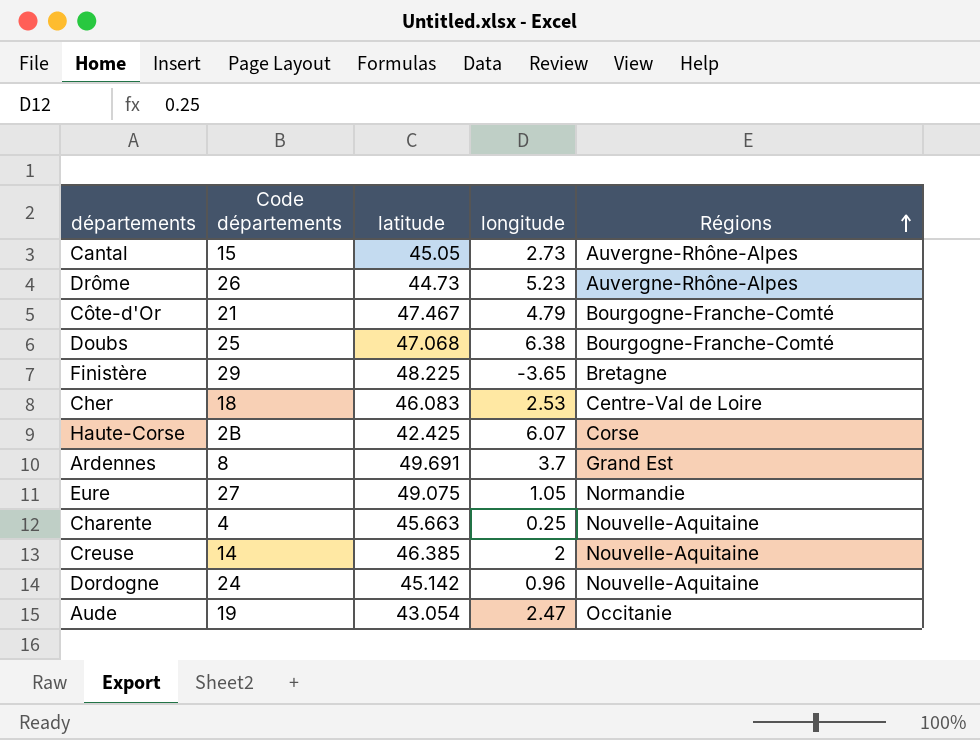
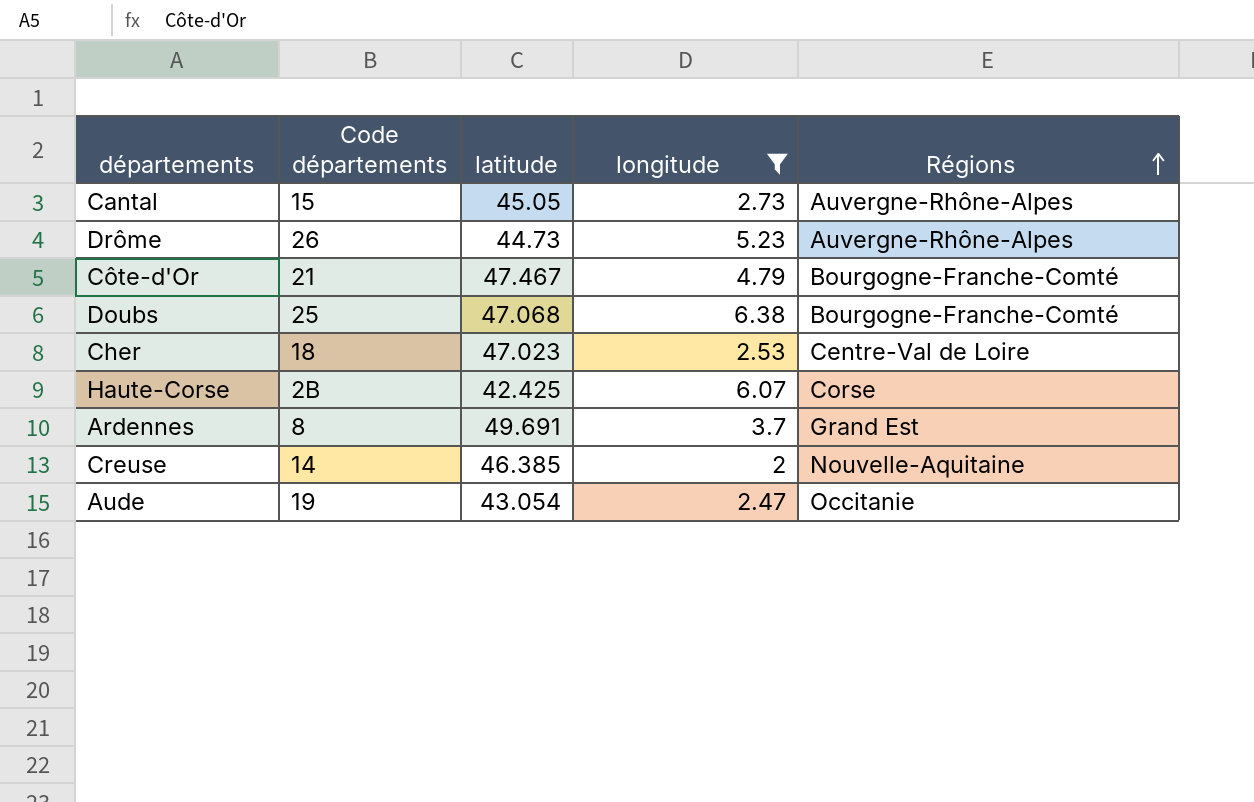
filter: none -> longitude >= 2
Cher | latitude: 46.083 -> 47.023

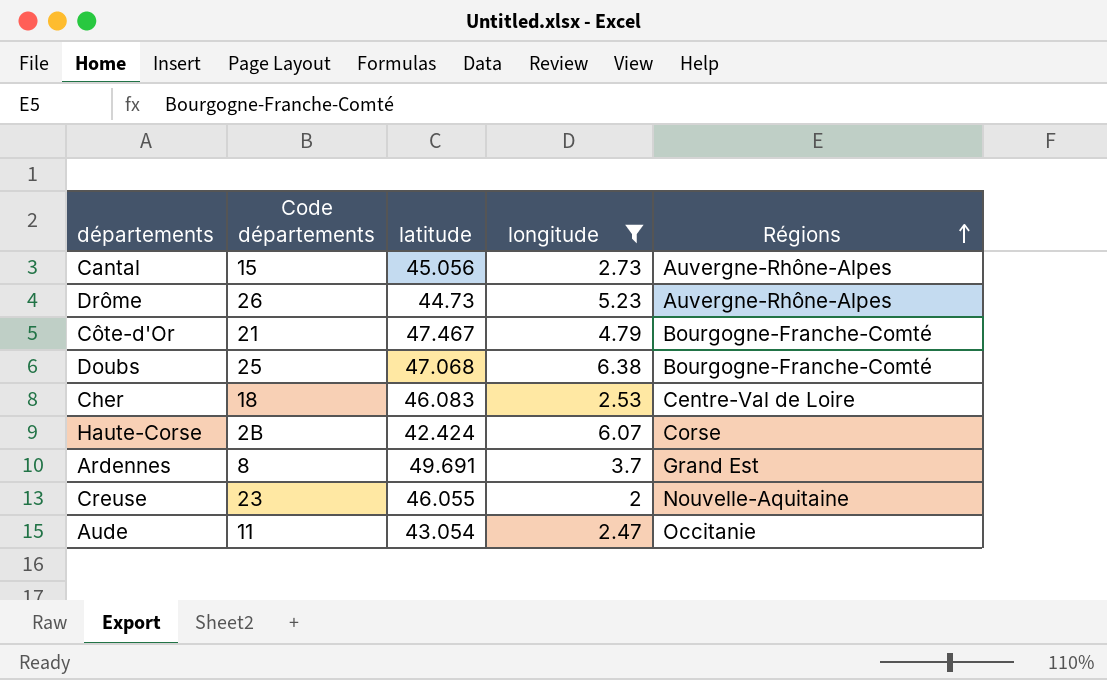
Cantal | latitude: 45.05 -> 45.056
Cher | latitude: 47.023 -> 46.083
Haute-Corse | latitude: 42.425 -> 42.424
Creuse | Code départements: 14 -> 23
Creuse | latitude: 46.385 -> 46.055
Aude | Code départements: 19 -> 11

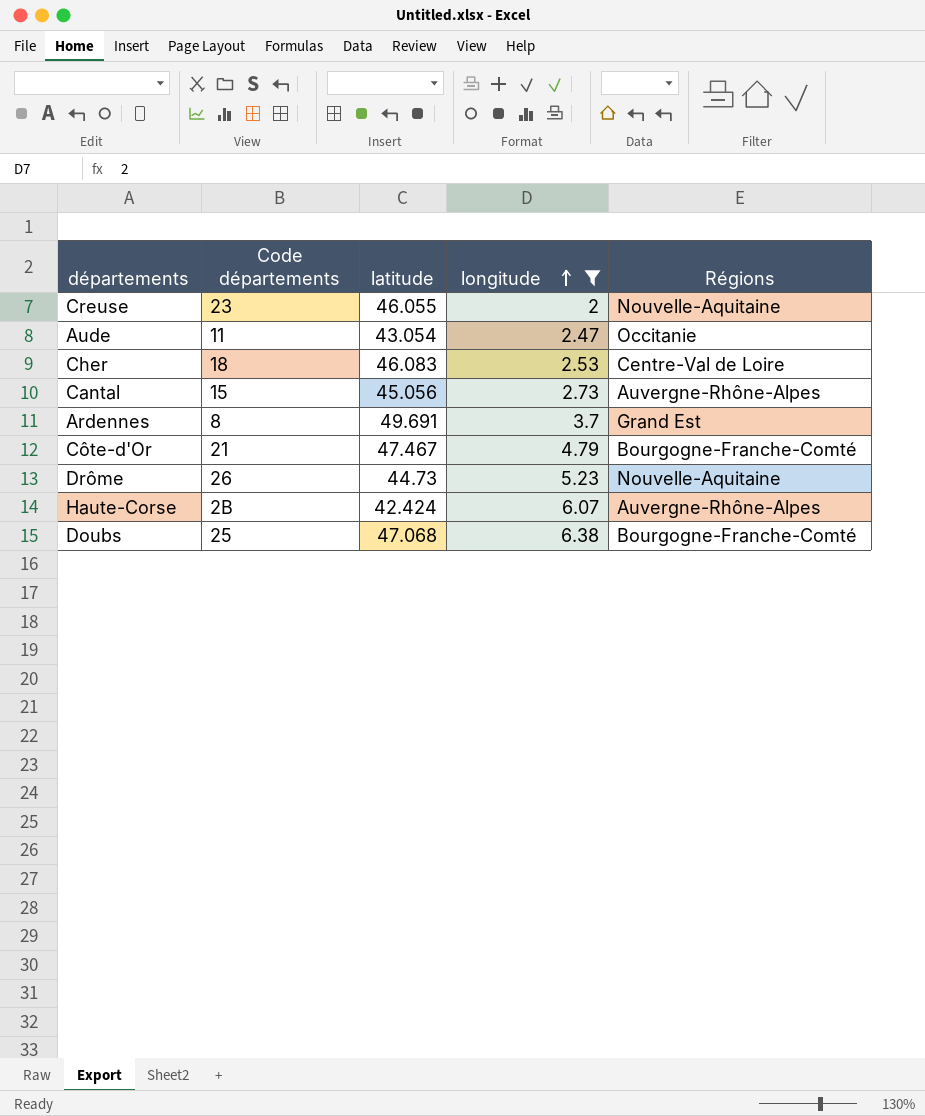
row order: Régions ascending -> longitude ascending
Drôme | Régions: Auvergne-Rhône-Alpes -> Nouvelle-Aquitaine
Haute-Corse | Régions: Corse -> Auvergne-Rhône-Alpes

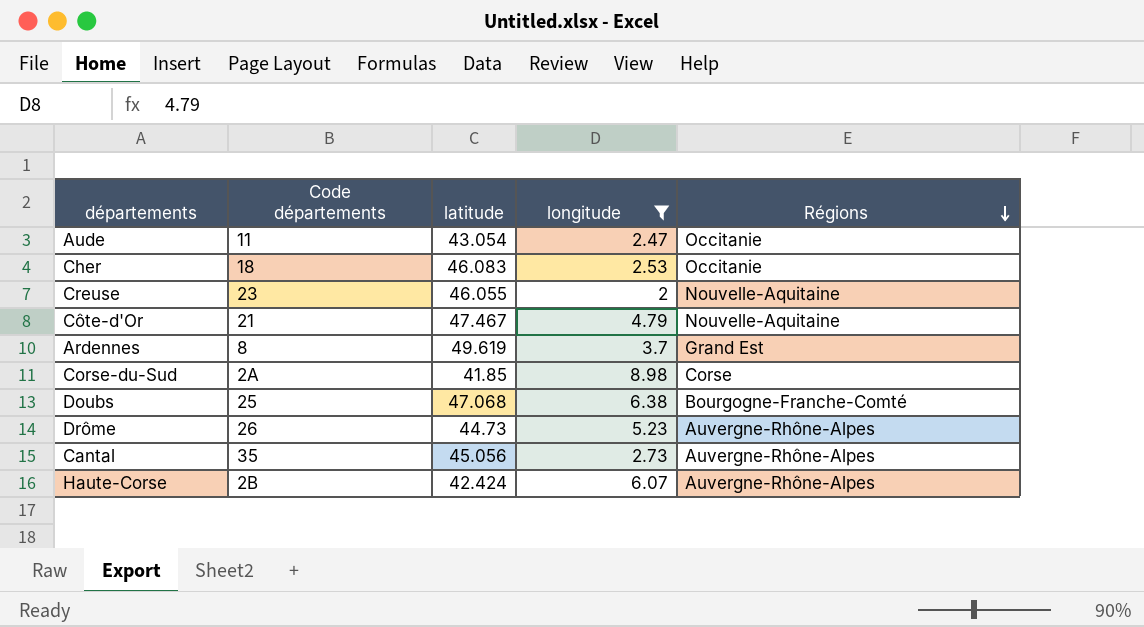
row order: longitude ascending -> Régions descending
Cher | Régions: Centre-Val de Loire -> Occitanie
Côte-d'Or | Régions: Bourgogne-Franche-Comté -> Nouvelle-Aquitaine
Ardennes | latitude: 49.691 -> 49.619
row Corse-du-Sud: none -> 2A | 41.85 | 8.98 | Corse
Drôme | Régions: Nouvelle-Aquitaine -> Auvergne-Rhône-Alpes
Cantal | Code départements: 15 -> 35

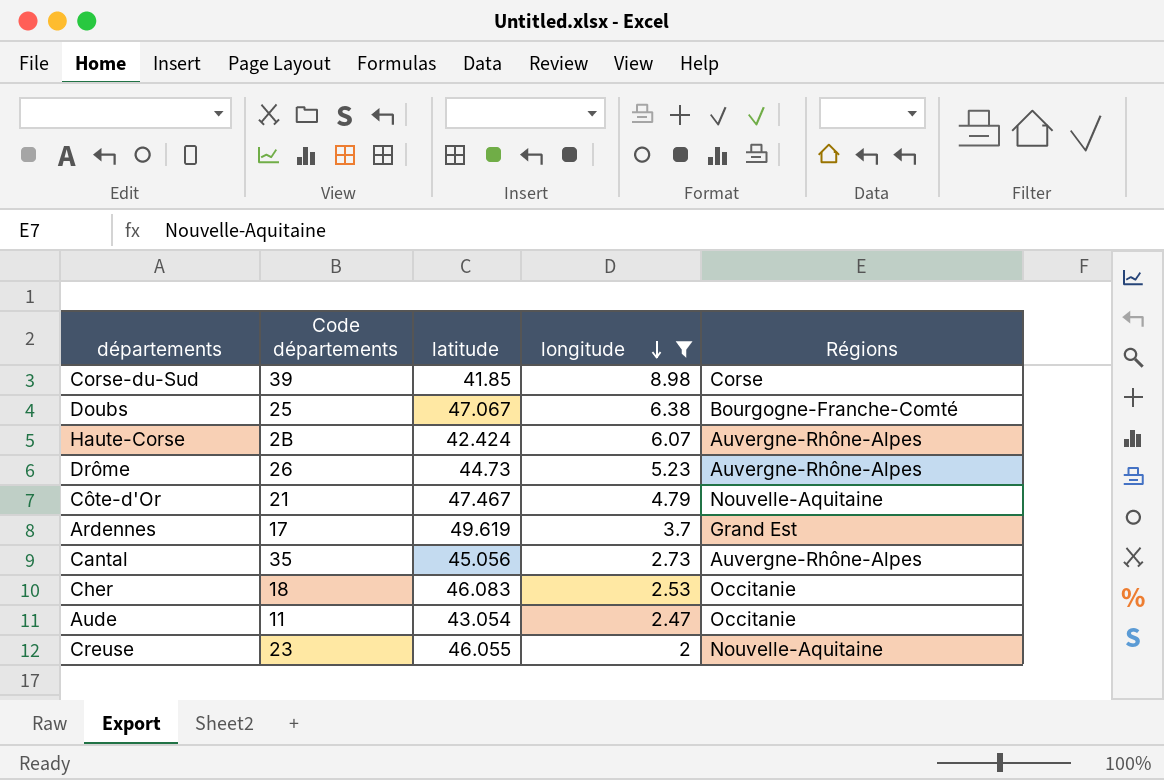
row order: Régions descending -> longitude descending
Corse-du-Sud | Code départements: 2A -> 39
Doubs | latitude: 47.068 -> 47.067
Ardennes | Code départements: 8 -> 17

